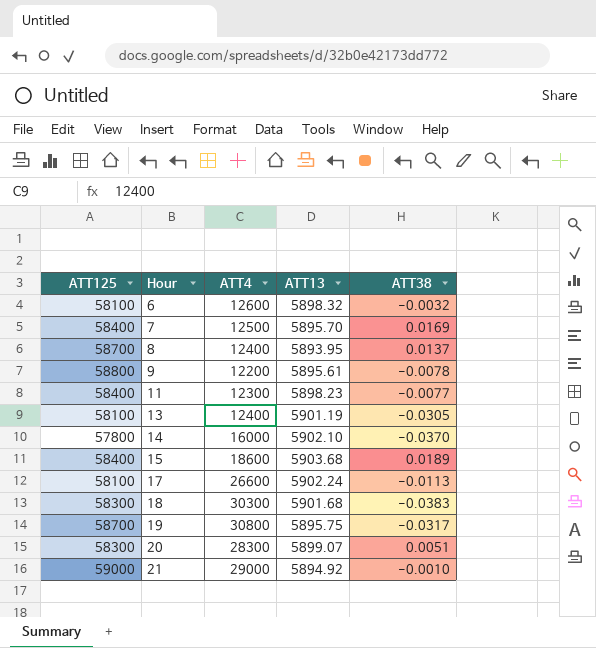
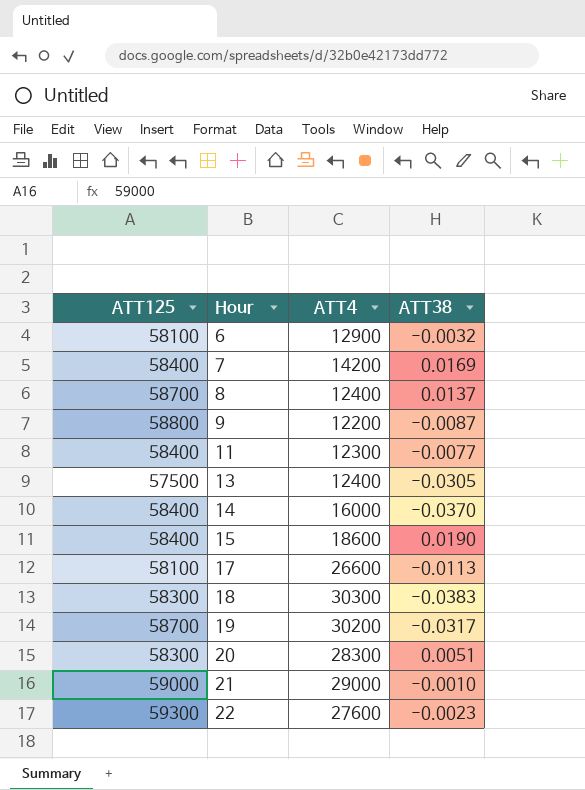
column ATT13 | position: 4 -> none
6 | ATT4: 12600 -> 12900
7 | ATT4: 12500 -> 14200
9 | ATT38: -0.0078 -> -0.0087
13 | ATT125: 58100 -> 57500
14 | ATT125: 57800 -> 58400
15 | ATT38: 0.0189 -> 0.0190
19 | ATT4: 30800 -> 30200
row 22: none -> 59300 | 27600 | -0.0023

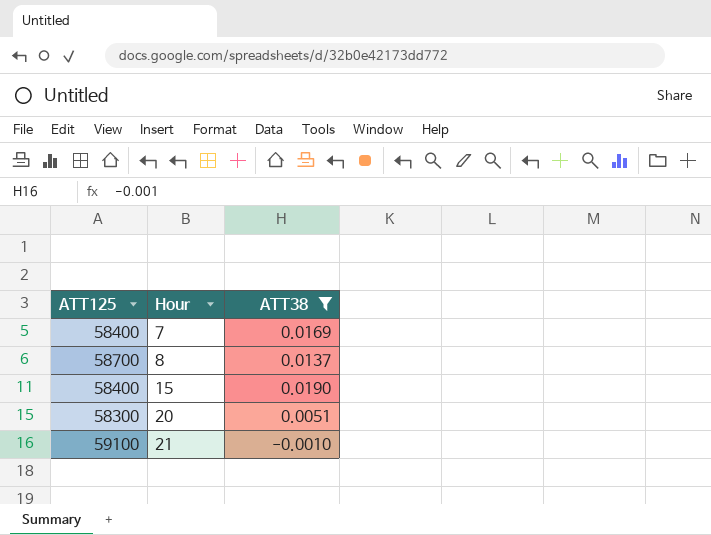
filter: none -> ATT38 >= -0.0010
column ATT4 | position: 3 -> none
21 | ATT125: 59000 -> 59100

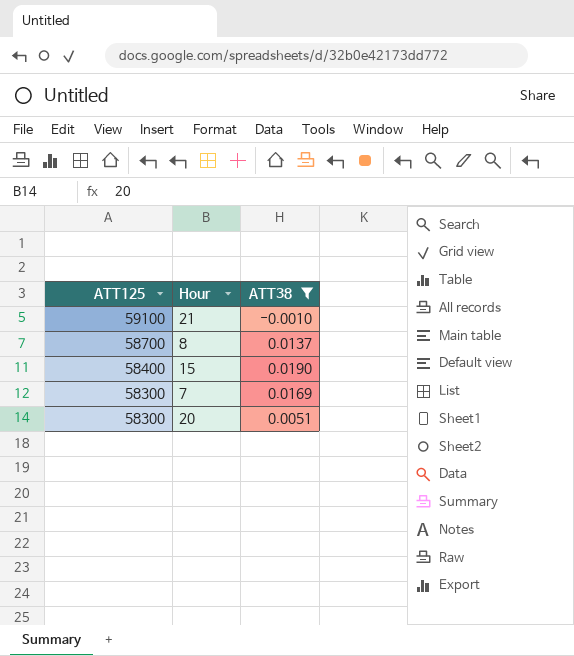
row order: Hour ascending -> ATT125 descending
7 | ATT125: 58400 -> 58300

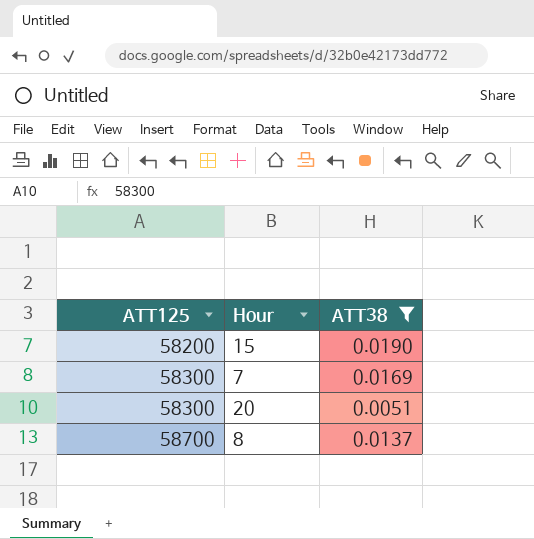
row order: ATT125 descending -> ATT125 ascending
row 21: 59100 | -0.0010 -> none
15 | ATT125: 58400 -> 58200

